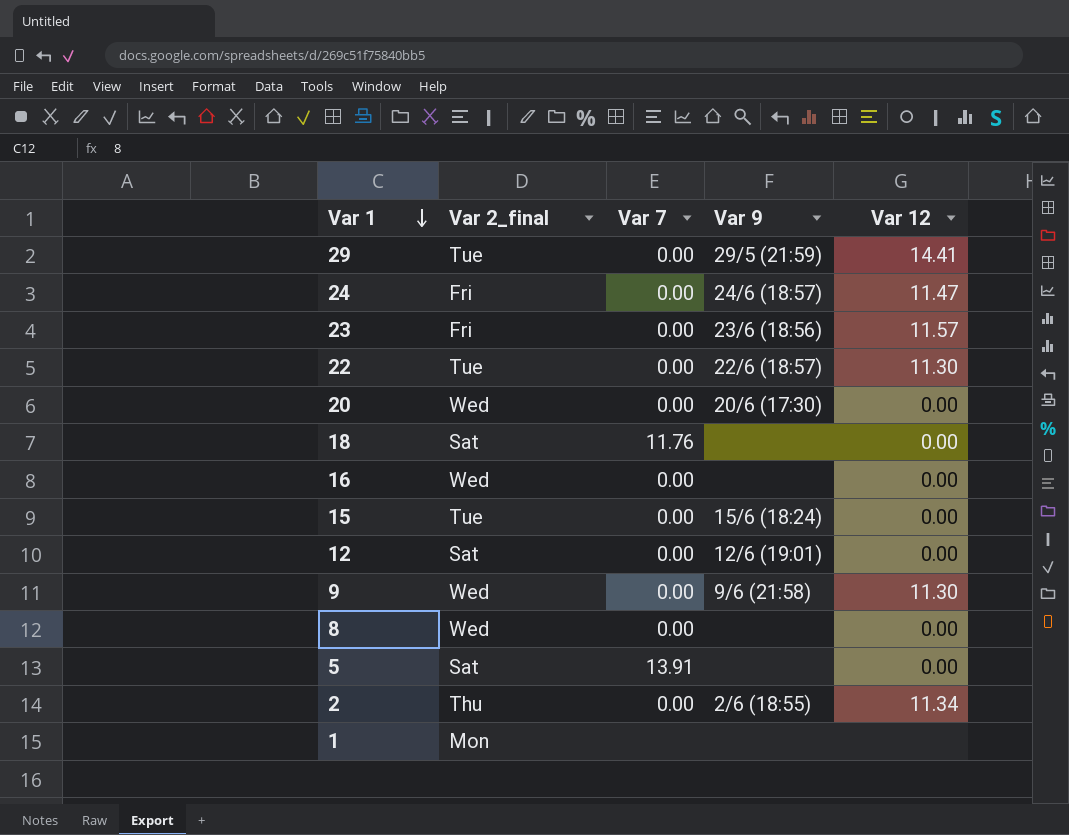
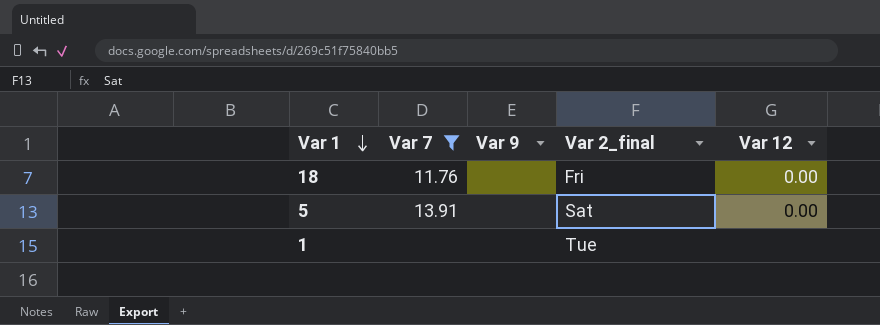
filter: none -> Var 7 != 0.00
column Var 2_final | position: 2 -> 4
18 | Var 2_final: Sat -> Fri
1 | Var 2_final: Mon -> Tue

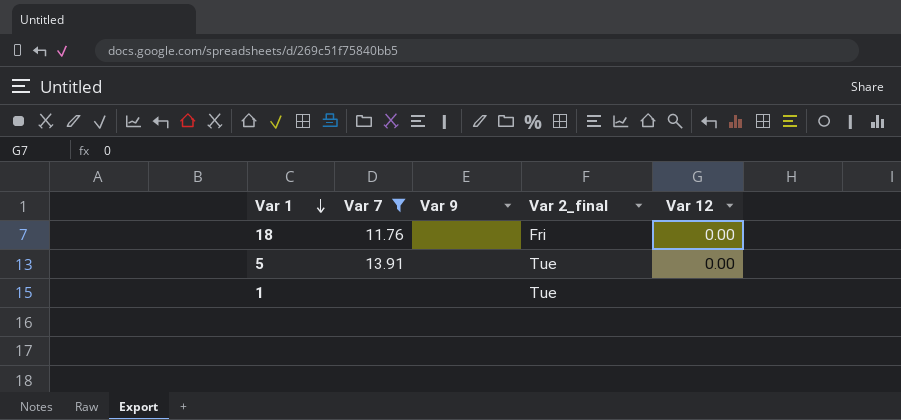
5 | Var 2_final: Sat -> Tue

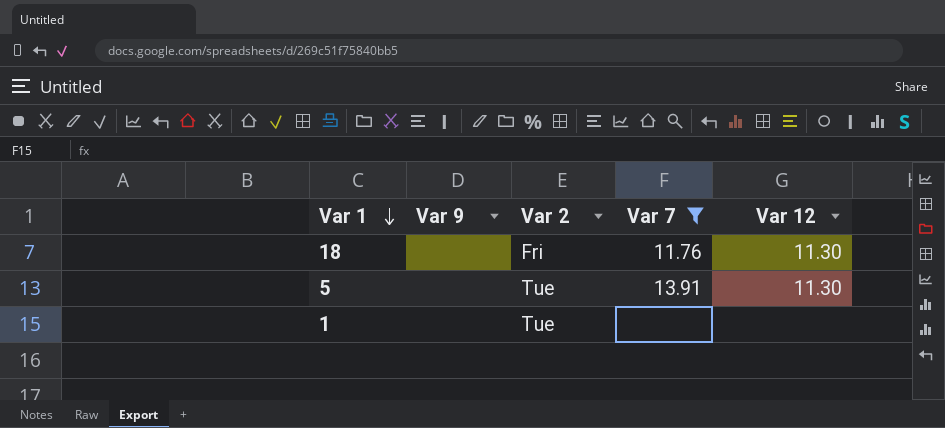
column name: Var 2_final -> Var 2
column Var 7 | position: 2 -> 4
18 | Var 12: 0.00 -> 11.30
5 | Var 12: 0.00 -> 11.30

